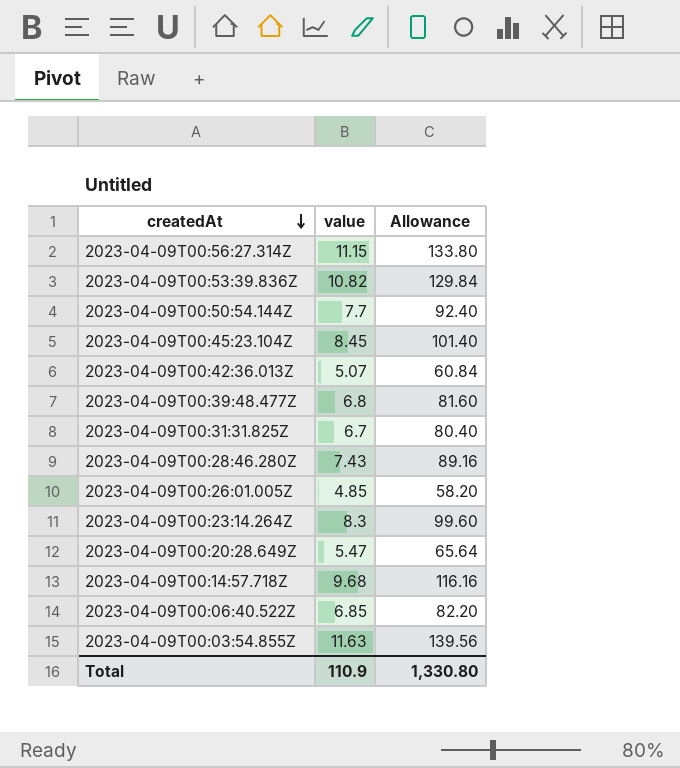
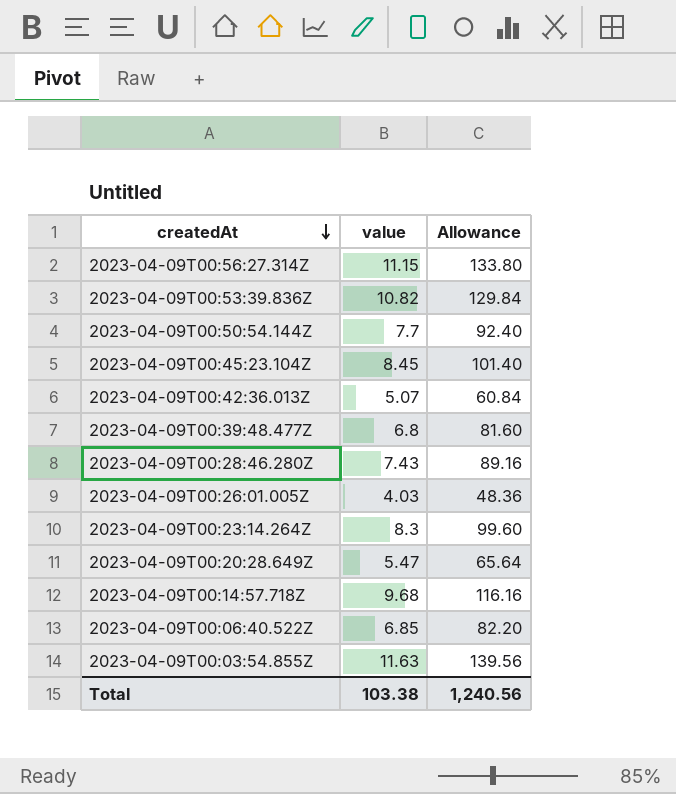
row 2023-04-09T00:31:31.825Z: 6.7 | 80.40 -> none
2023-04-09T00:26:01.005Z | value: 4.85 -> 4.03
2023-04-09T00:26:01.005Z | Allowance: 58.20 -> 48.36
Total | value: 110.9 -> 103.38
Total | Allowance: 1,330.80 -> 1,240.56

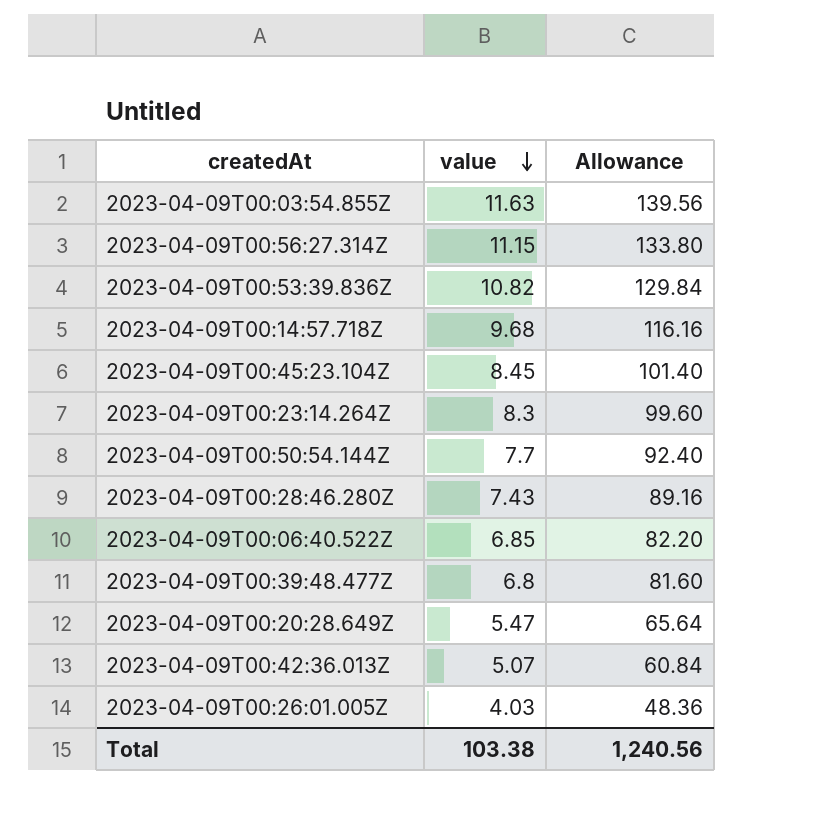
row order: createdAt descending -> value descending

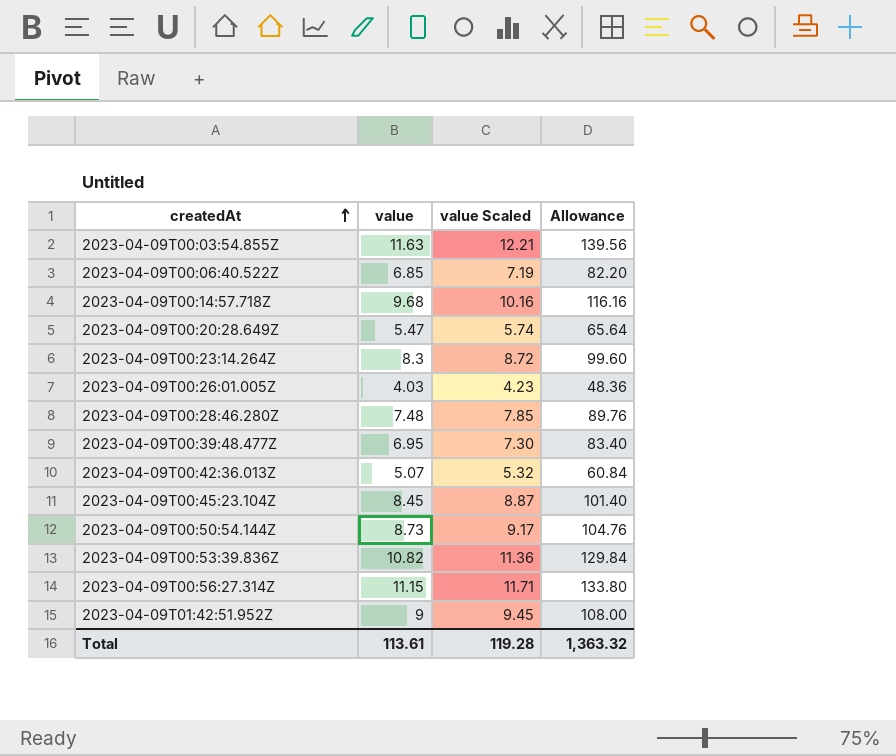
row order: value descending -> createdAt ascending
column value Scaled | formula: none -> [value] * 1.05
2023-04-09T00:28:46.280Z | value: 7.43 -> 7.48
2023-04-09T00:28:46.280Z | Allowance: 89.16 -> 89.76
2023-04-09T00:39:48.477Z | value: 6.8 -> 6.95
2023-04-09T00:39:48.477Z | Allowance: 81.60 -> 83.40
2023-04-09T00:50:54.144Z | value: 7.7 -> 8.73
2023-04-09T00:50:54.144Z | Allowance: 92.40 -> 104.76
row 2023-04-09T01:42:51.952Z: none -> 9 | 9.45 | 108.00
Total | value: 103.38 -> 113.61
Total | Allowance: 1,240.56 -> 1,363.32

